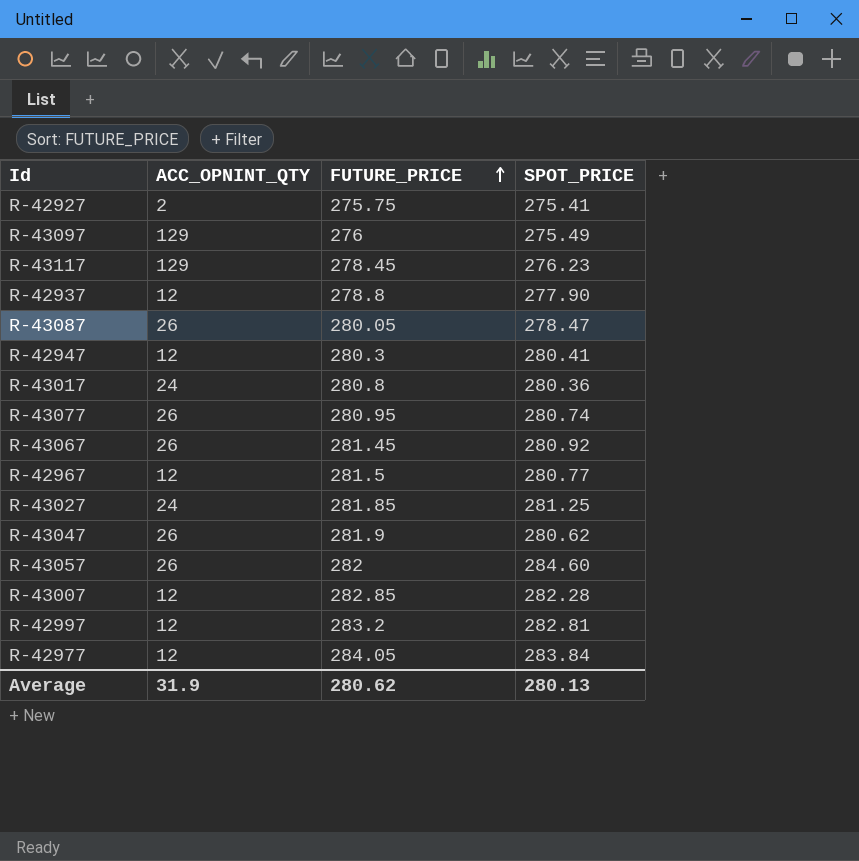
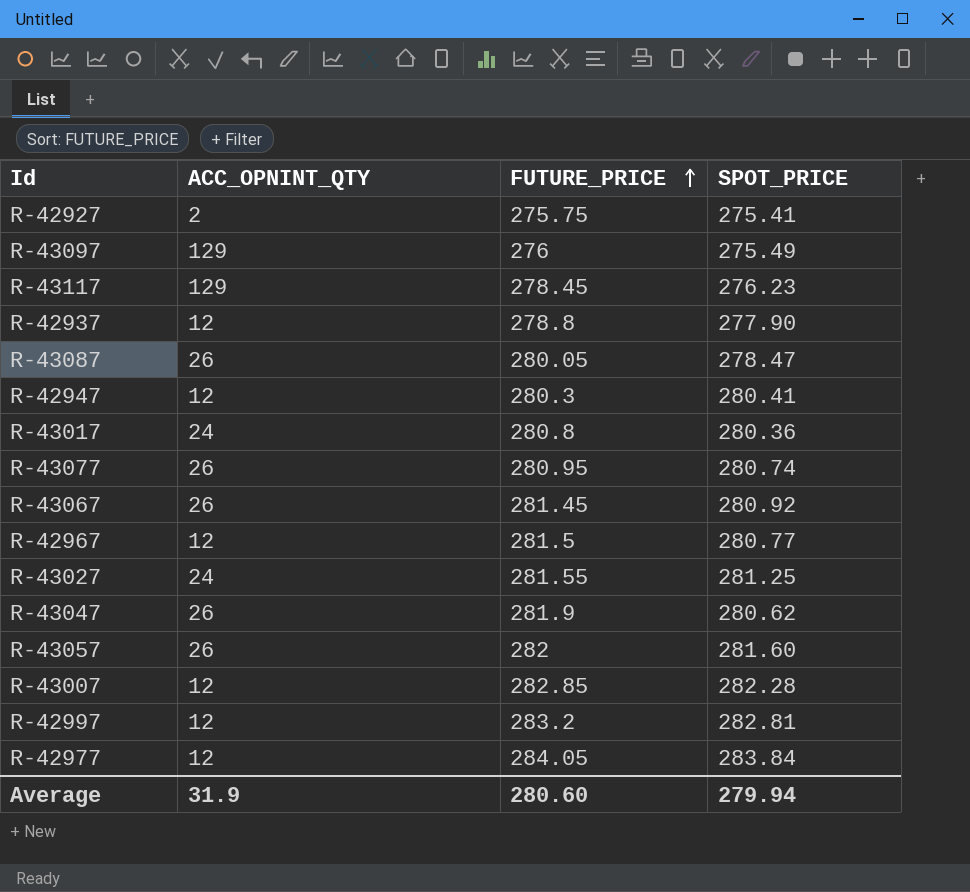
R-43027 | FUTURE_PRICE: 281.85 -> 281.55
R-43057 | SPOT_PRICE: 284.60 -> 281.60
Average | FUTURE_PRICE: 280.62 -> 280.60
Average | SPOT_PRICE: 280.13 -> 279.94

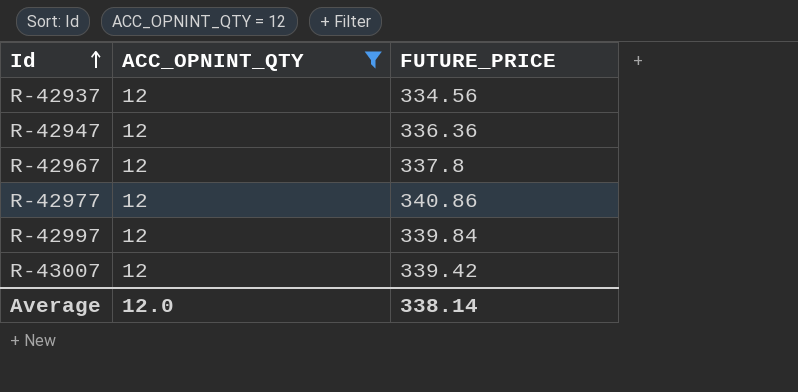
filter: none -> ACC_OPNINT_QTY = 12
row order: FUTURE_PRICE ascending -> Id ascending
column SPOT_PRICE | position: 4 -> none
R-42937 | FUTURE_PRICE: 278.8 -> 334.56
R-42947 | FUTURE_PRICE: 280.3 -> 336.36
R-42967 | FUTURE_PRICE: 281.5 -> 337.8
R-42977 | FUTURE_PRICE: 284.05 -> 340.86
R-42997 | FUTURE_PRICE: 283.2 -> 339.84
R-43007 | FUTURE_PRICE: 282.85 -> 339.42
Average | ACC_OPNINT_QTY: 31.9 -> 12.0
Average | FUTURE_PRICE: 280.60 -> 338.14

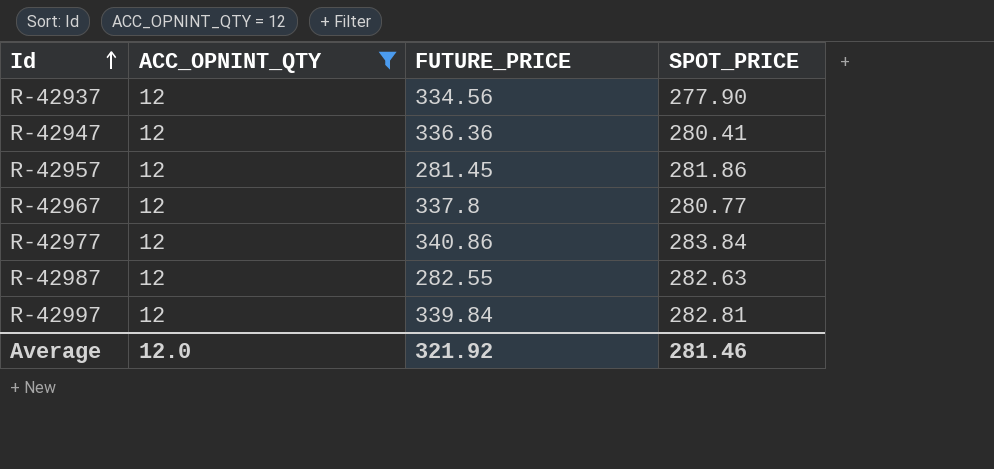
column SPOT_PRICE | position: none -> 4
row R-43007: 12 | 339.42 -> none
row R-42957: none -> 12 | 281.45 | 281.86
row R-42987: none -> 12 | 282.55 | 282.63
Average | FUTURE_PRICE: 338.14 -> 321.92

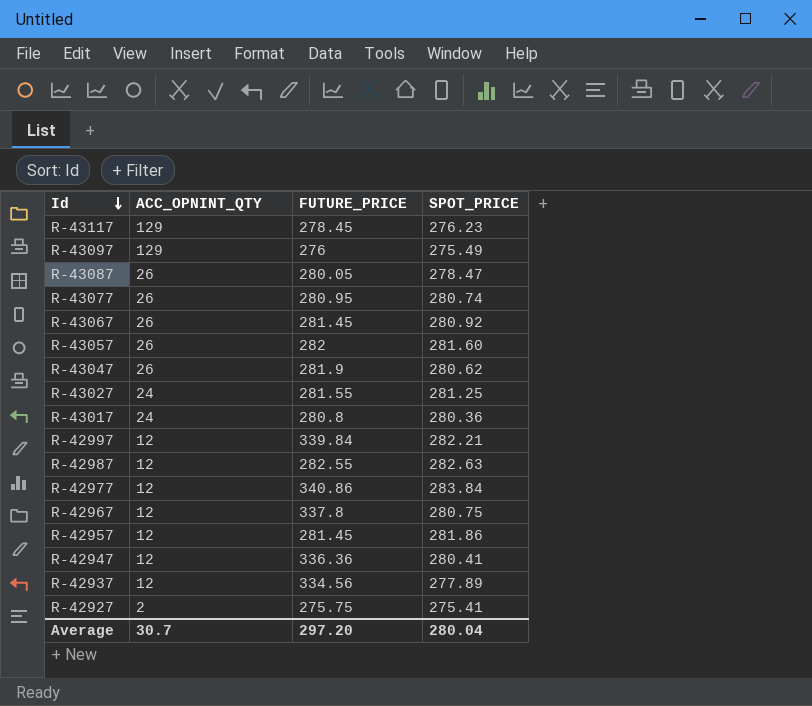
filter: ACC_OPNINT_QTY = 12 -> none
row order: Id ascending -> Id descending
R-42997 | SPOT_PRICE: 282.81 -> 282.21
R-42967 | SPOT_PRICE: 280.77 -> 280.75
R-42937 | SPOT_PRICE: 277.90 -> 277.89
Average | ACC_OPNINT_QTY: 12.0 -> 30.7
Average | FUTURE_PRICE: 321.92 -> 297.20
Average | SPOT_PRICE: 281.46 -> 280.04

